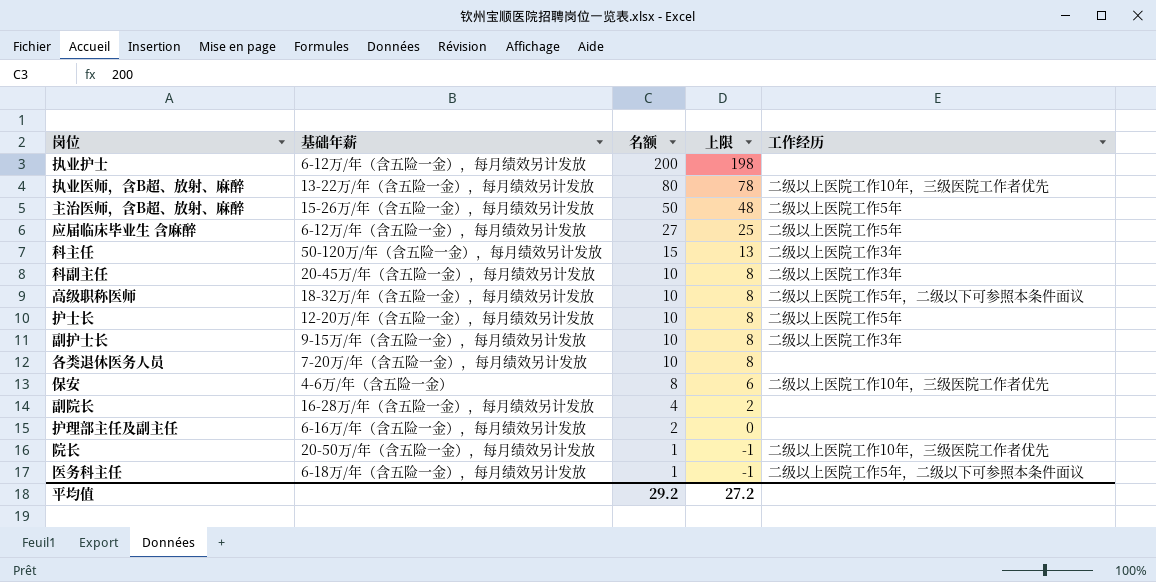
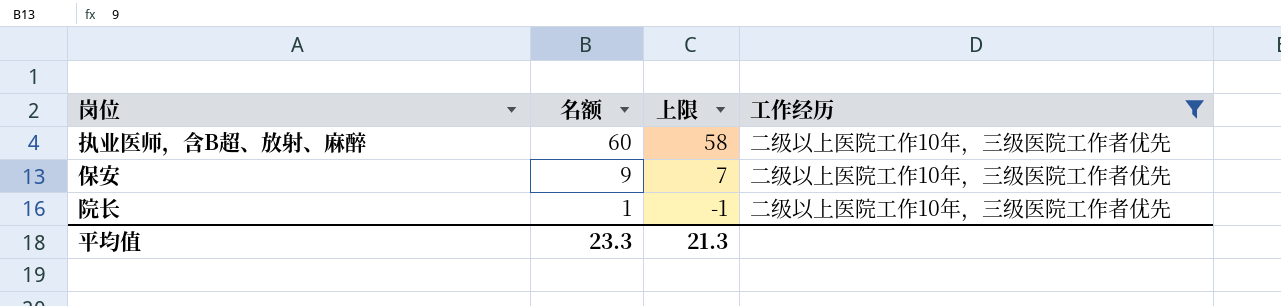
filter: none -> 工作经历 = 二级以上医院工作10年，三级医院工作者优先
column 基础年薪 | position: 2 -> none
执业医师，含B超、放射、麻醉 | 名额: 80 -> 60
执业医师，含B超、放射、麻醉 | 上限: 78 -> 58
保安 | 名额: 8 -> 9
保安 | 上限: 6 -> 7
平均值 | 名额: 29.2 -> 23.3
平均值 | 上限: 27.2 -> 21.3

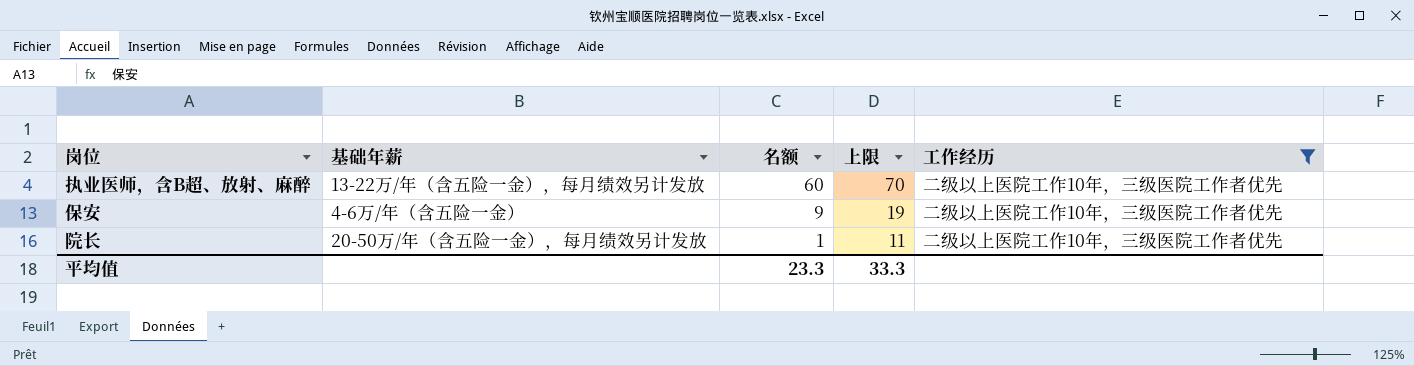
column 基础年薪 | position: none -> 2
column 上限 | formula: [名额] - 2 -> [名额] + 10
平均值 | 上限: 21.3 -> 33.3

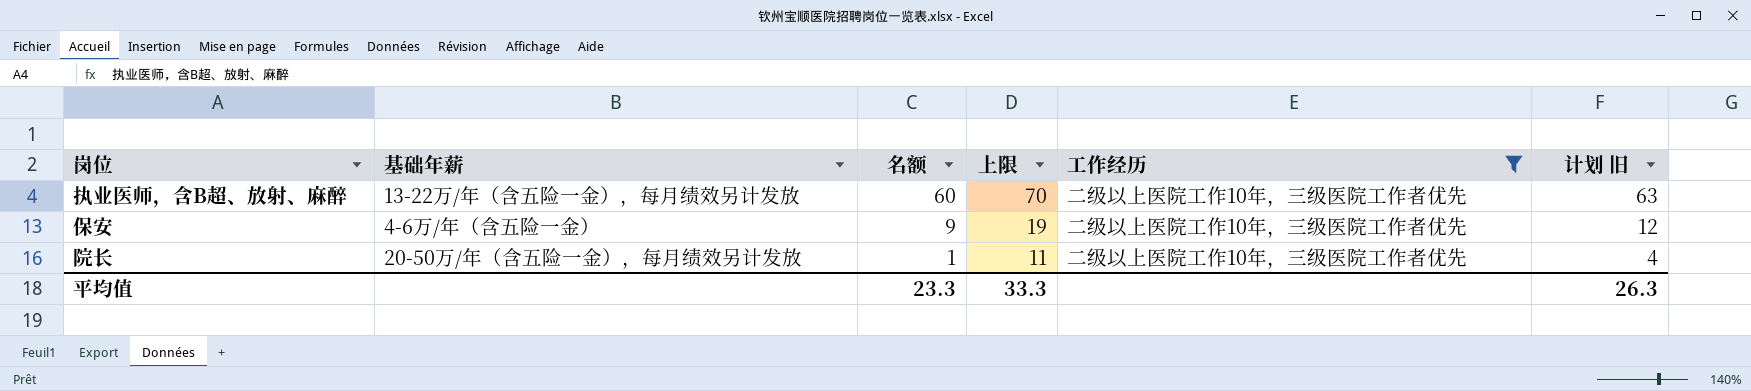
column 计划 旧 | formula: none -> [名额] + 3

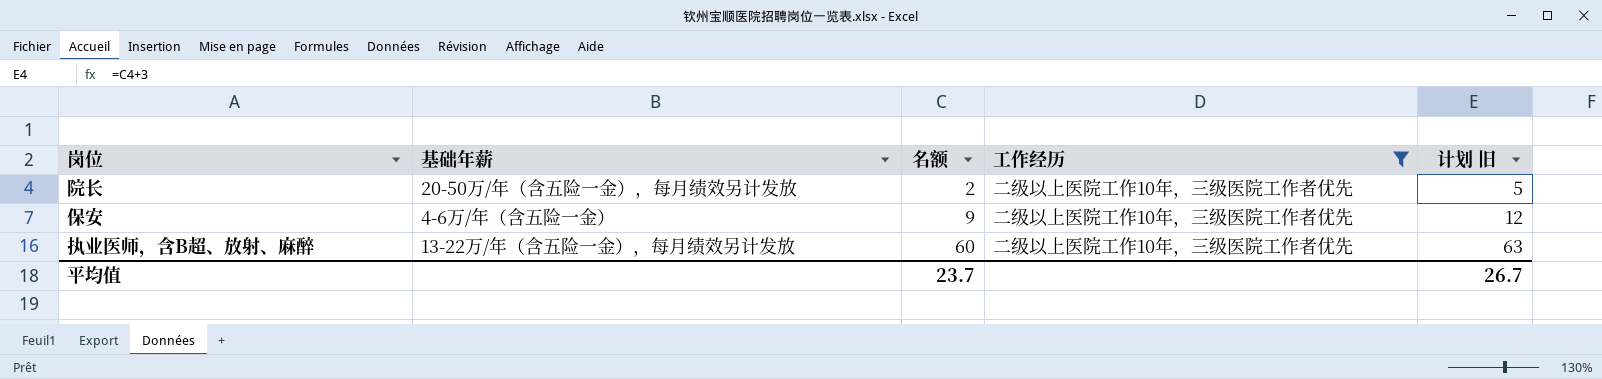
row order: 名额 descending -> 名额 ascending
column 上限 | formula: [名额] + 10 -> none
院长 | 名额: 1 -> 2
院长 | 计划 旧: 4 -> 5
平均值 | 名额: 23.3 -> 23.7
平均值 | 计划 旧: 26.3 -> 26.7

